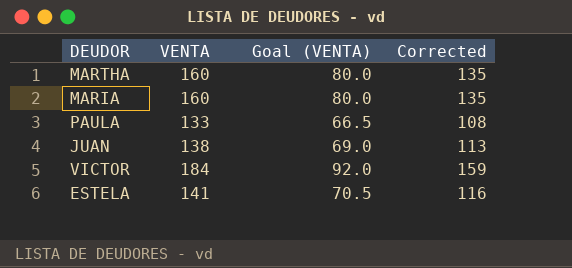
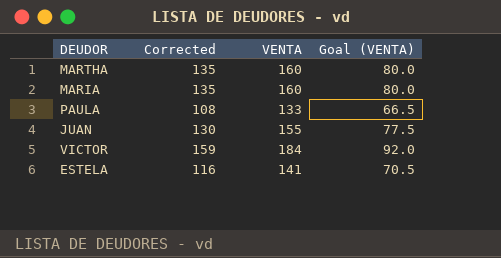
column Corrected | position: 4 -> 2
JUAN | Corrected: 113 -> 130
JUAN | VENTA: 138 -> 155
JUAN | Goal (VENTA): 69.0 -> 77.5

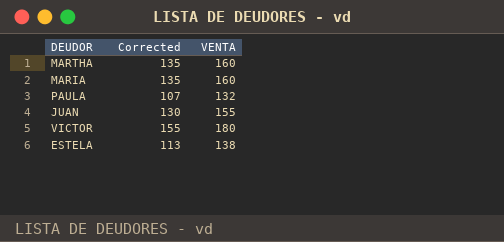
column Goal (VENTA) | formula: [VENTA] * 0.5 -> none
PAULA | Corrected: 108 -> 107
PAULA | VENTA: 133 -> 132
VICTOR | Corrected: 159 -> 155
VICTOR | VENTA: 184 -> 180
ESTELA | Corrected: 116 -> 113
ESTELA | VENTA: 141 -> 138

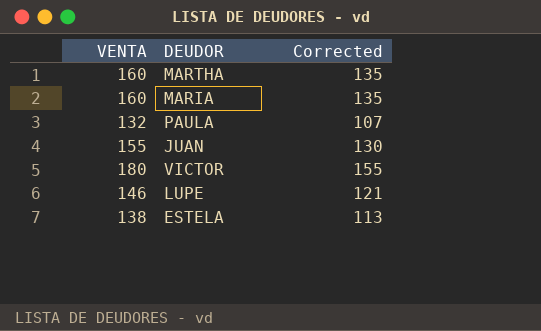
column VENTA | position: 3 -> 1
row LUPE: none -> 146 | 121

